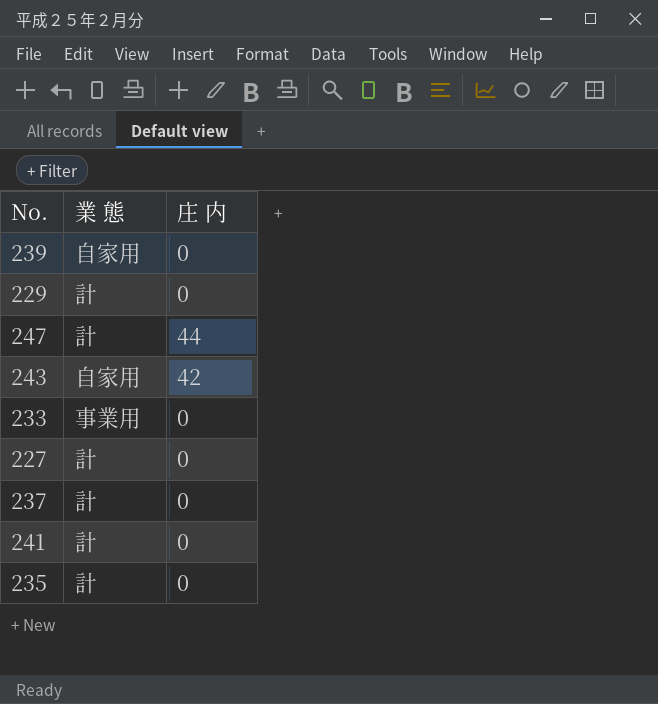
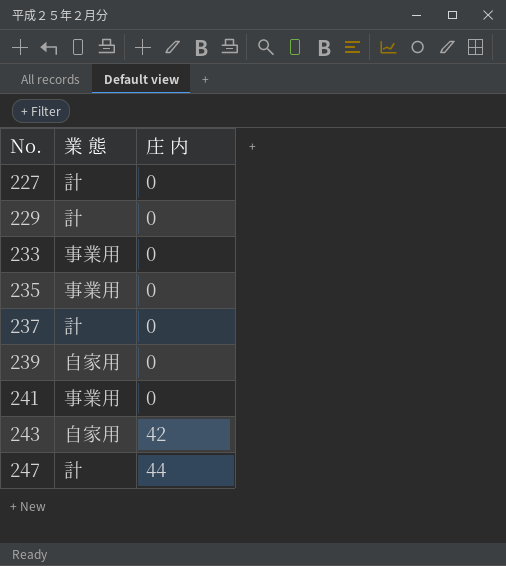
row order: none -> No. ascending
235 | 業 態: 計 -> 事業用
241 | 業 態: 計 -> 事業用

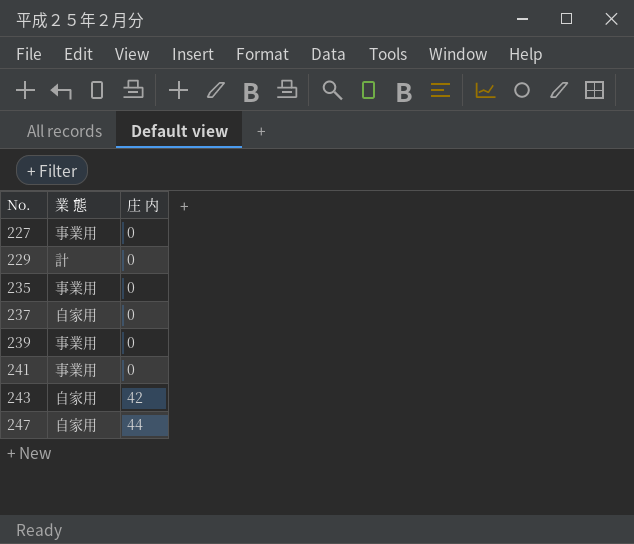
row 233: 事業用 | 0 -> none
227 | 業 態: 計 -> 事業用
237 | 業 態: 計 -> 自家用
239 | 業 態: 自家用 -> 事業用
247 | 業 態: 計 -> 自家用

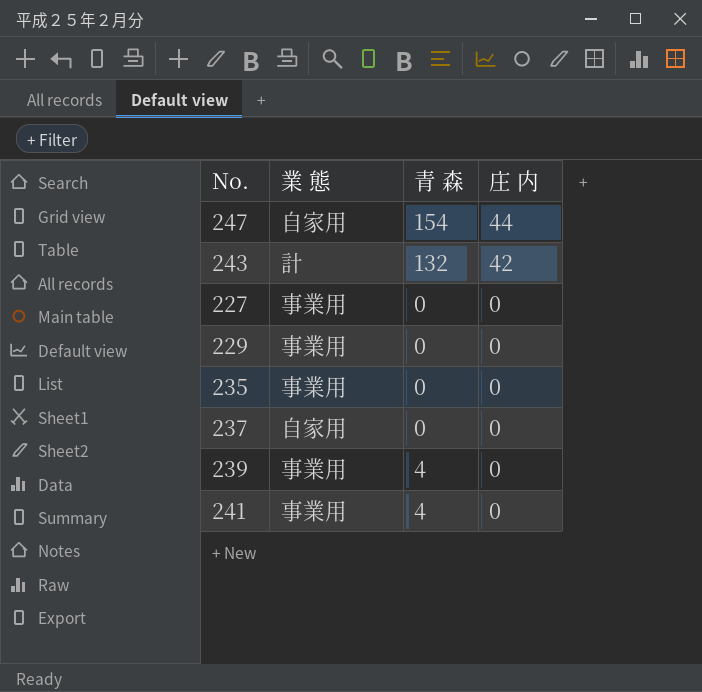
row order: No. ascending -> 庄 内 descending
column 青 森 | position: none -> 3
243 | 業 態: 自家用 -> 計
229 | 業 態: 計 -> 事業用

